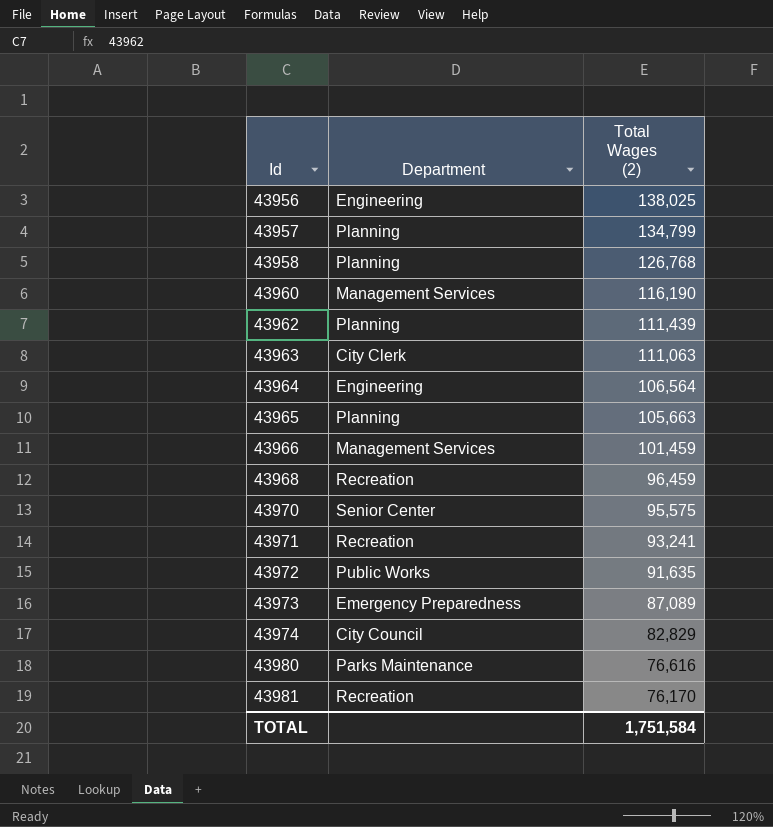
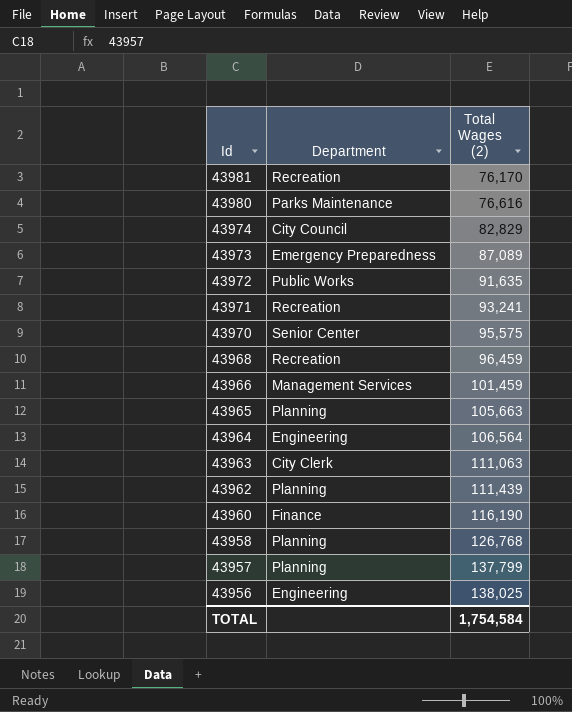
row order: Id ascending -> Id descending
43960 | Department: Management Services -> Finance
43957 | Total Wages (2): 134,799 -> 137,799
TOTAL | Total Wages (2): 1,751,584 -> 1,754,584

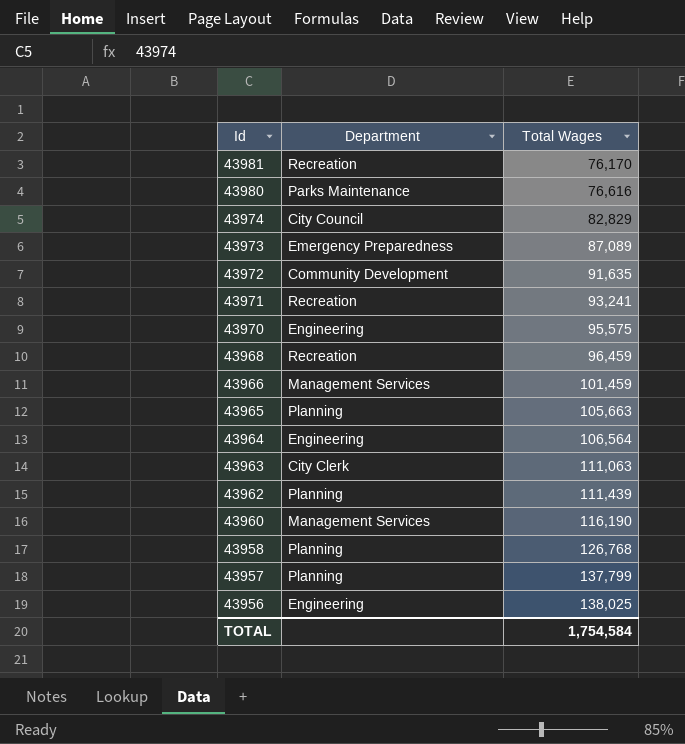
column name: Total Wages (2) -> Total Wages
43972 | Department: Public Works -> Community Development
43970 | Department: Senior Center -> Engineering
43960 | Department: Finance -> Management Services

